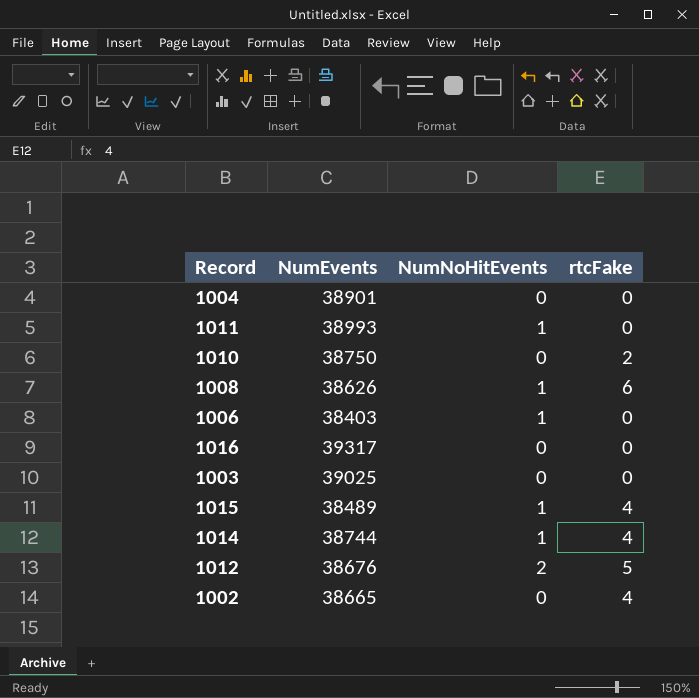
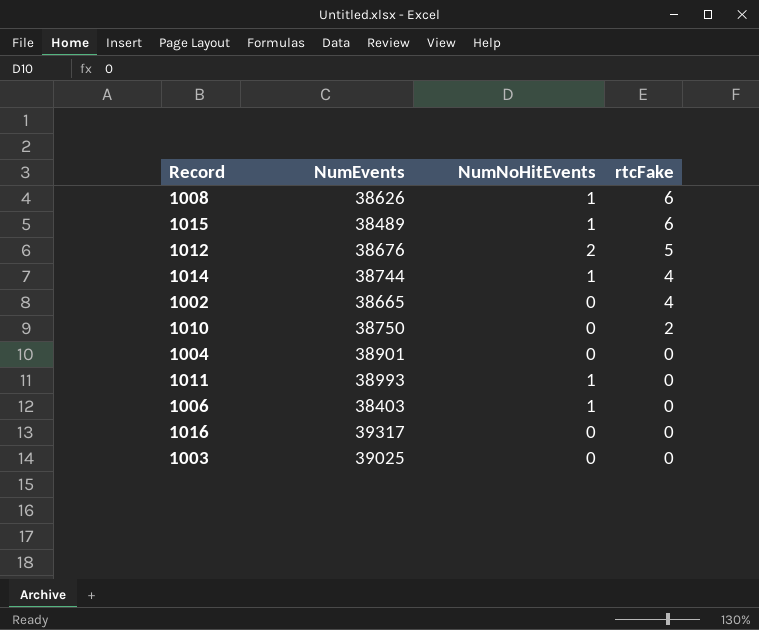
row order: none -> rtcFake descending
1015 | rtcFake: 4 -> 6

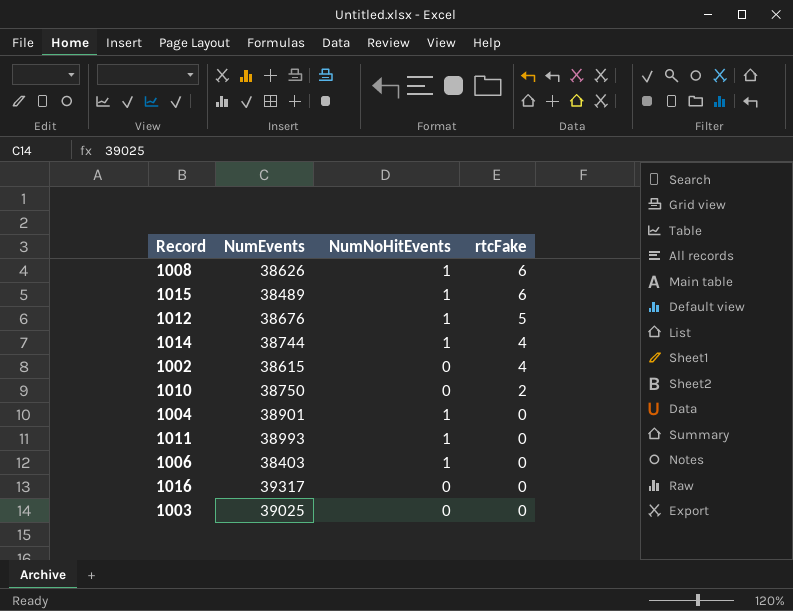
1012 | NumNoHitEvents: 2 -> 1
1002 | NumEvents: 38665 -> 38615
1004 | NumNoHitEvents: 0 -> 1

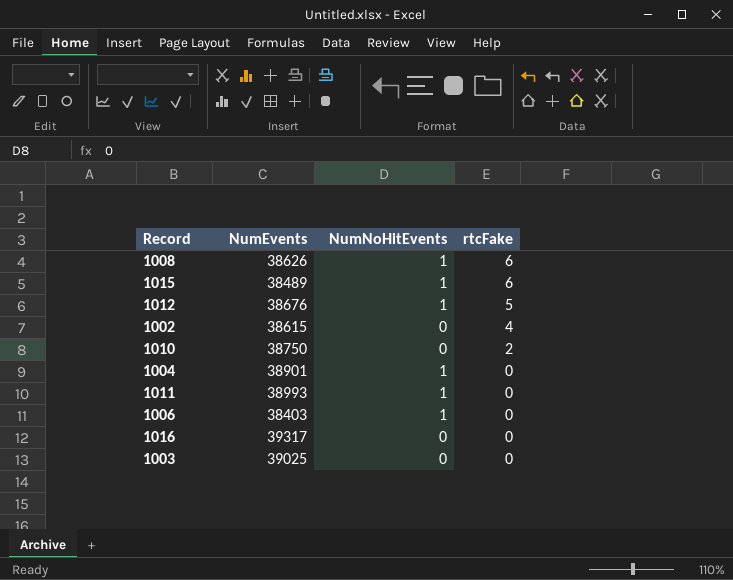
row 1014: 38744 | 1 | 4 -> none

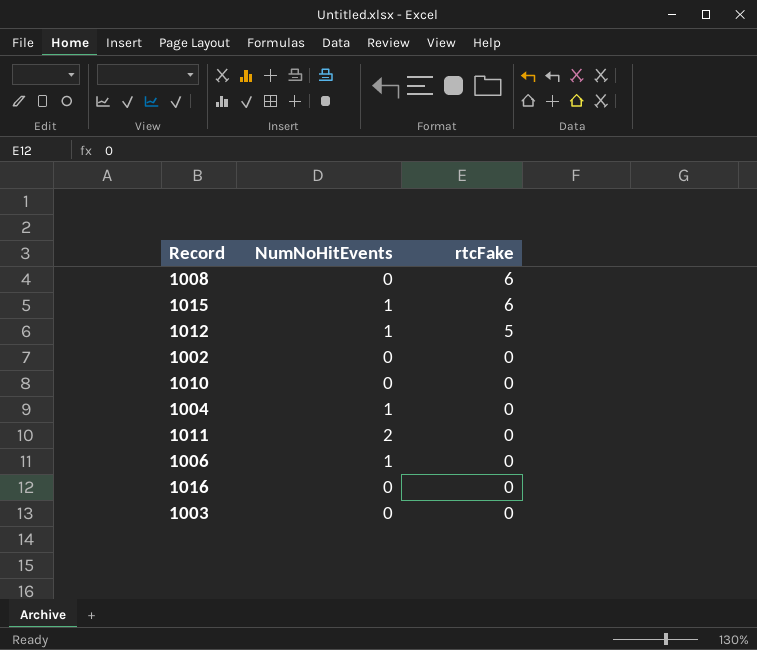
column NumEvents | position: 2 -> none
1008 | NumNoHitEvents: 1 -> 0
1002 | rtcFake: 4 -> 0
1010 | rtcFake: 2 -> 0
1011 | NumNoHitEvents: 1 -> 2

